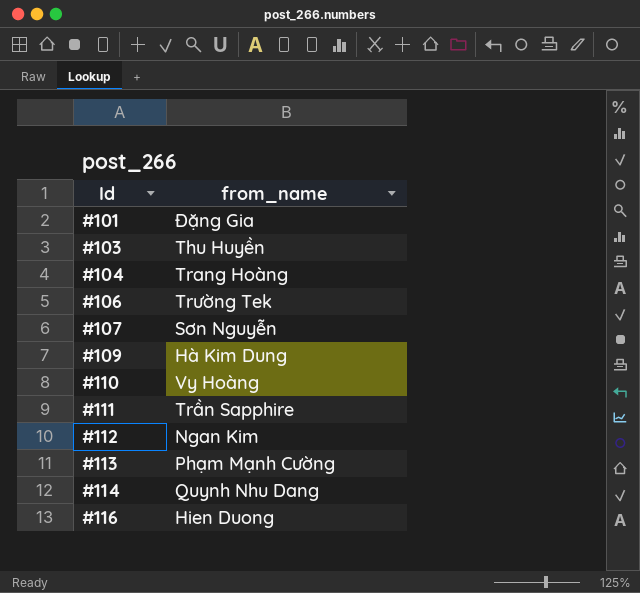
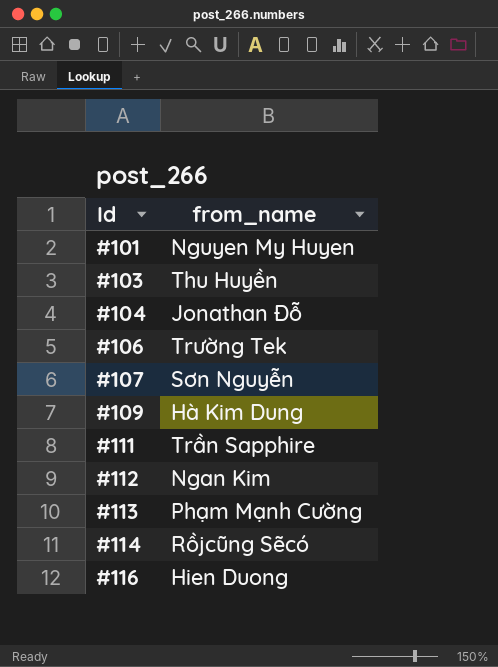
row #110: Vy Hoàng -> none
#101 | from_name: Đặng Gia -> Nguyen My Huyen
#104 | from_name: Trang Hoàng -> Jonathan Đỗ
#114 | from_name: Quynh Nhu Dang -> Rồjcũng Sẽcó

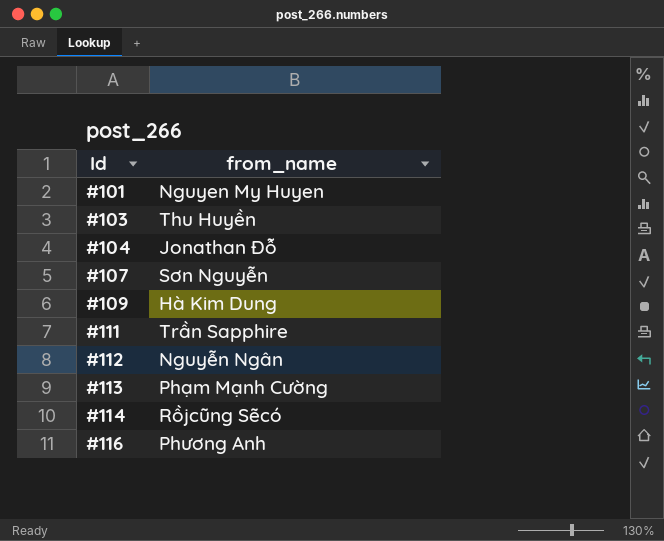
row #106: Trường Tek -> none
#112 | from_name: Ngan Kim -> Nguyễn Ngân
#116 | from_name: Hien Duong -> Phương Anh

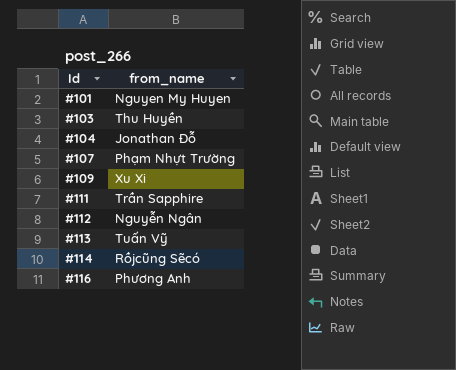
#107 | from_name: Sơn Nguyễn -> Phạm Nhựt Trường
#109 | from_name: Hà Kim Dung -> Xu Xi
#113 | from_name: Phạm Mạnh Cường -> Tuấn Vỹ

